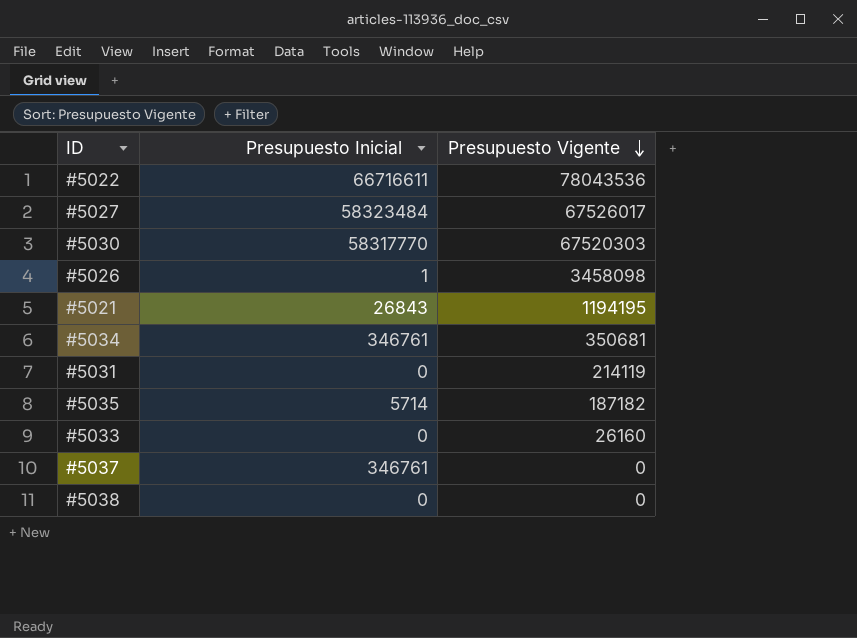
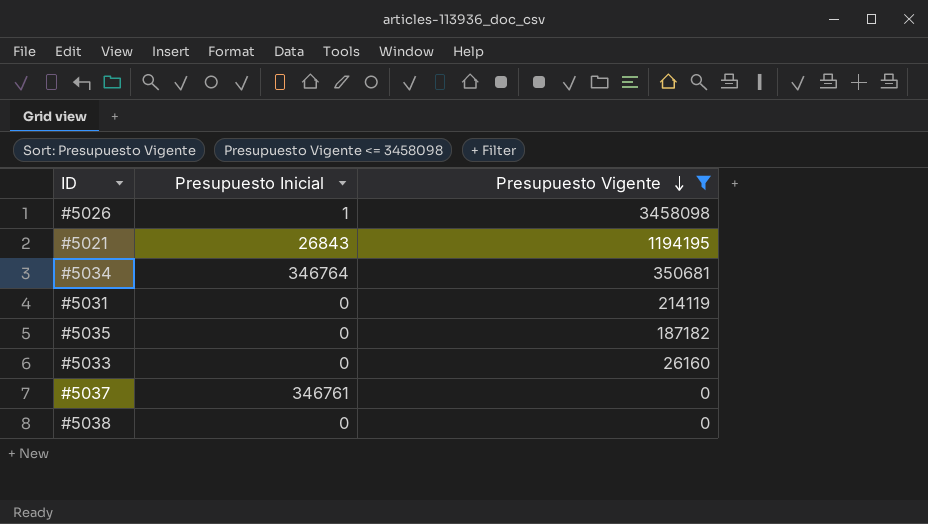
filter: none -> Presupuesto Vigente <= 3458098
#5034 | Presupuesto Inicial: 346761 -> 346764
#5035 | Presupuesto Inicial: 5714 -> 0

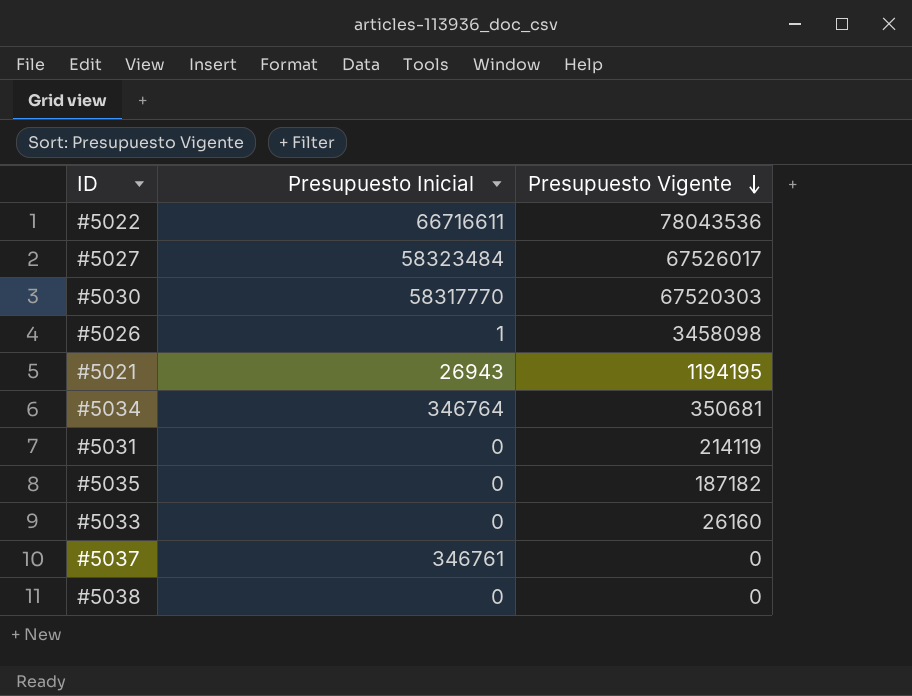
filter: Presupuesto Vigente <= 3458098 -> none
#5021 | Presupuesto Inicial: 26843 -> 26943

